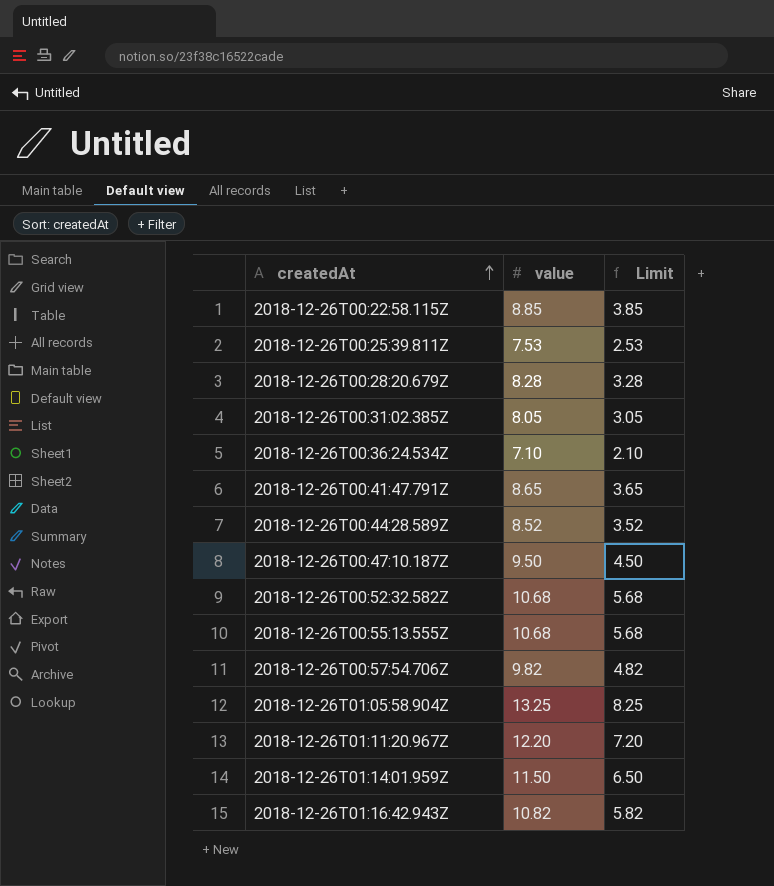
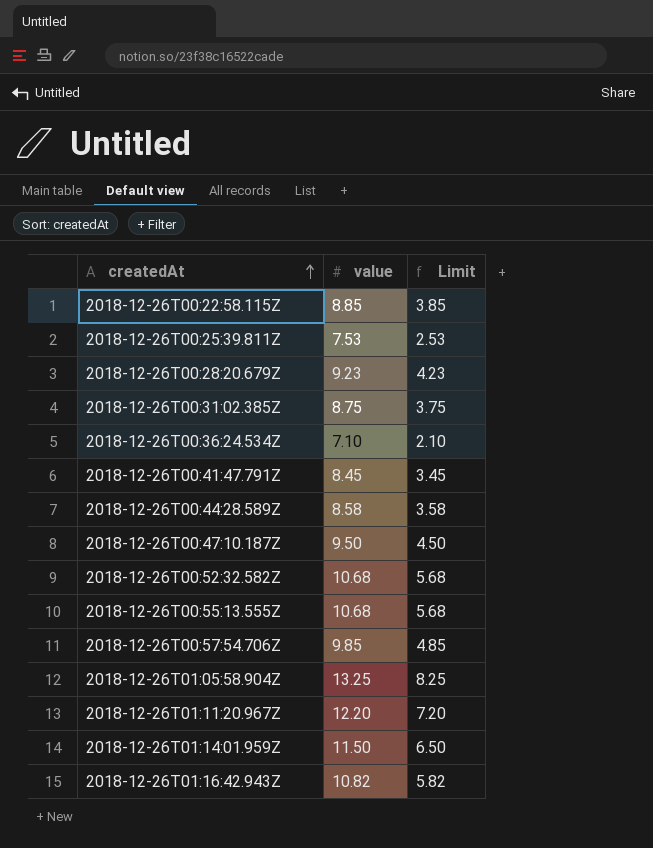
2018-12-26T00:28:20.679Z | value: 8.28 -> 9.23
2018-12-26T00:28:20.679Z | Limit: 3.28 -> 4.23
2018-12-26T00:31:02.385Z | value: 8.05 -> 8.75
2018-12-26T00:31:02.385Z | Limit: 3.05 -> 3.75
2018-12-26T00:41:47.791Z | value: 8.65 -> 8.45
2018-12-26T00:41:47.791Z | Limit: 3.65 -> 3.45
2018-12-26T00:44:28.589Z | value: 8.52 -> 8.58
2018-12-26T00:44:28.589Z | Limit: 3.52 -> 3.58
2018-12-26T00:57:54.706Z | value: 9.82 -> 9.85
2018-12-26T00:57:54.706Z | Limit: 4.82 -> 4.85

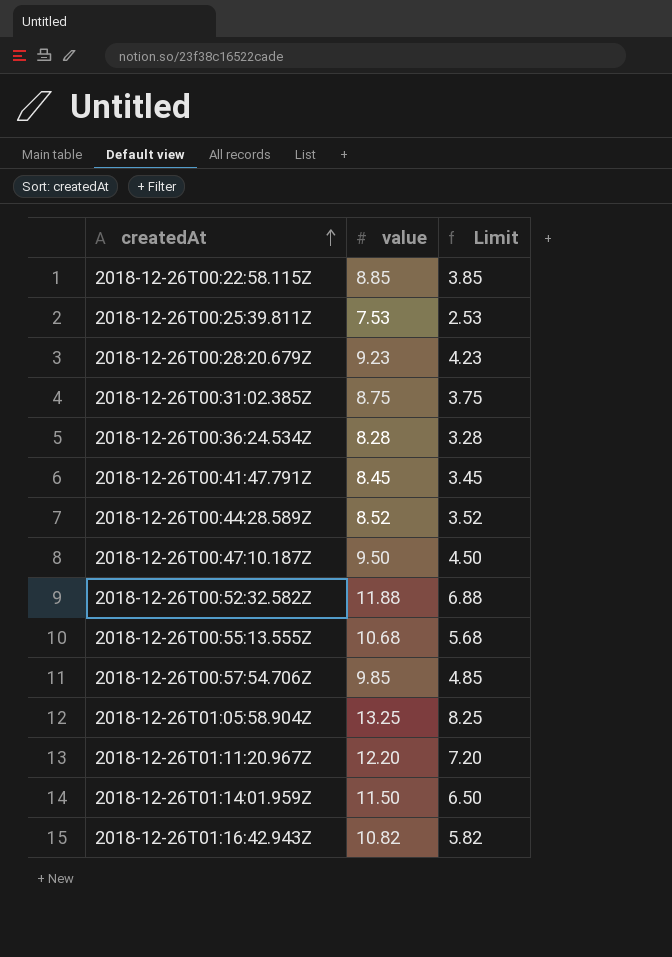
2018-12-26T00:36:24.534Z | value: 7.10 -> 8.28
2018-12-26T00:36:24.534Z | Limit: 2.10 -> 3.28
2018-12-26T00:44:28.589Z | value: 8.58 -> 8.52
2018-12-26T00:44:28.589Z | Limit: 3.58 -> 3.52
2018-12-26T00:52:32.582Z | value: 10.68 -> 11.88
2018-12-26T00:52:32.582Z | Limit: 5.68 -> 6.88

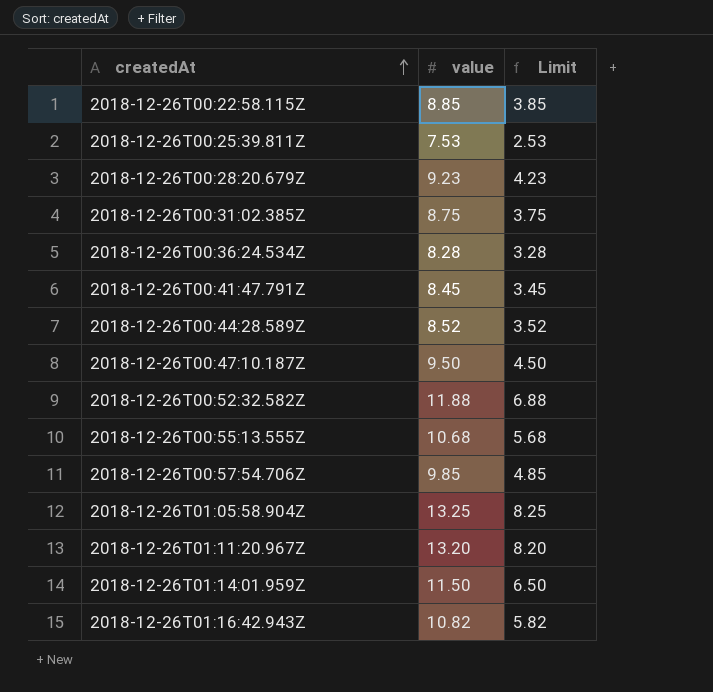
2018-12-26T01:11:20.967Z | value: 12.20 -> 13.20
2018-12-26T01:11:20.967Z | Limit: 7.20 -> 8.20

